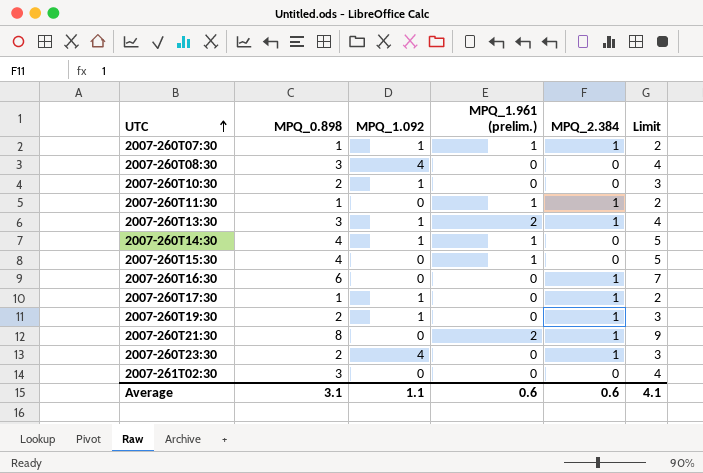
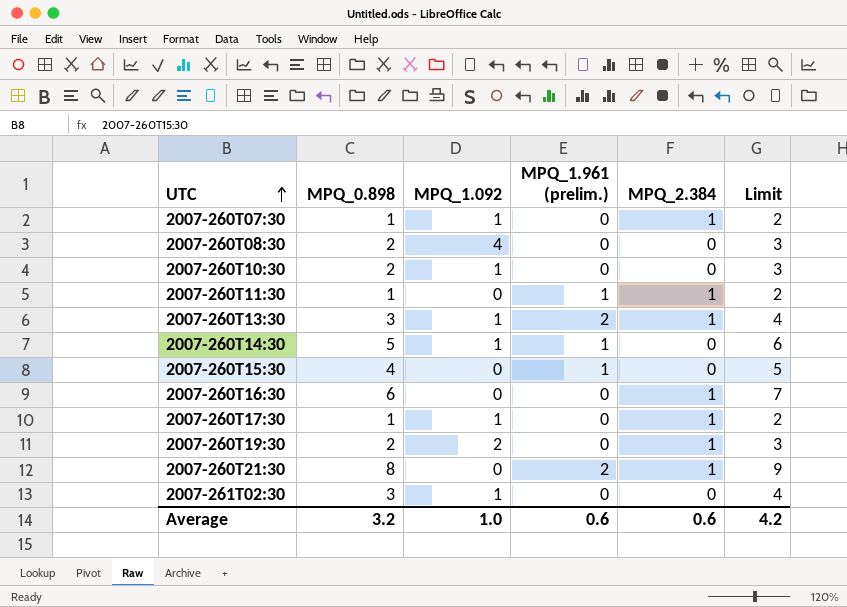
row 2007-260T23:30: 2 | 4 | 0 | 1 | 3 -> none
2007-260T07:30 | MPQ_1.961 (prelim.): 1 -> 0
2007-260T08:30 | MPQ_0.898: 3 -> 2
2007-260T08:30 | Limit: 4 -> 3
2007-260T14:30 | MPQ_0.898: 4 -> 5
2007-260T14:30 | Limit: 5 -> 6
2007-260T19:30 | MPQ_1.092: 1 -> 2
2007-261T02:30 | MPQ_1.092: 0 -> 1
Average | MPQ_0.898: 3.1 -> 3.2
Average | MPQ_1.092: 1.1 -> 1.0
Average | Limit: 4.1 -> 4.2

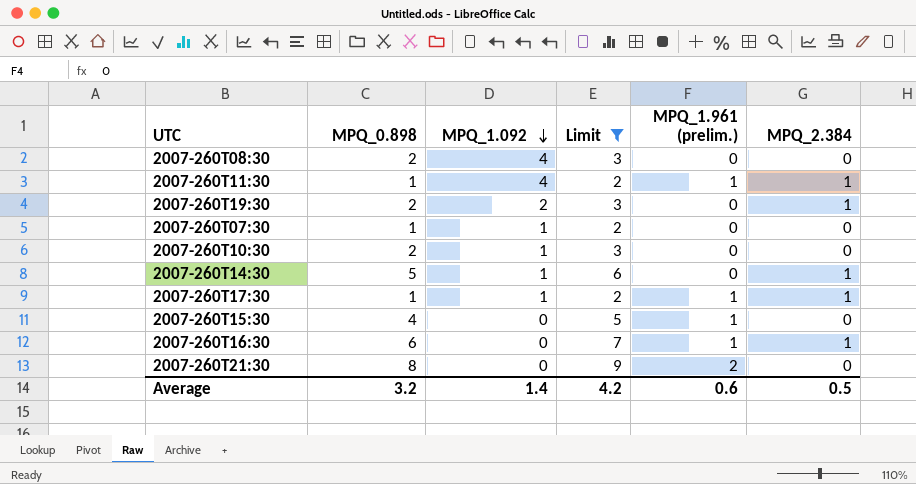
filter: none -> Limit != 4
row order: UTC ascending -> MPQ_1.092 descending
column Limit | position: 6 -> 4
2007-260T11:30 | MPQ_1.092: 0 -> 4
2007-260T07:30 | MPQ_2.384: 1 -> 0
2007-260T14:30 | MPQ_1.961 (prelim.): 1 -> 0
2007-260T14:30 | MPQ_2.384: 0 -> 1
2007-260T17:30 | MPQ_1.961 (prelim.): 0 -> 1
2007-260T16:30 | MPQ_1.961 (prelim.): 0 -> 1
2007-260T21:30 | MPQ_2.384: 1 -> 0
Average | MPQ_1.092: 1.0 -> 1.4
Average | MPQ_2.384: 0.6 -> 0.5

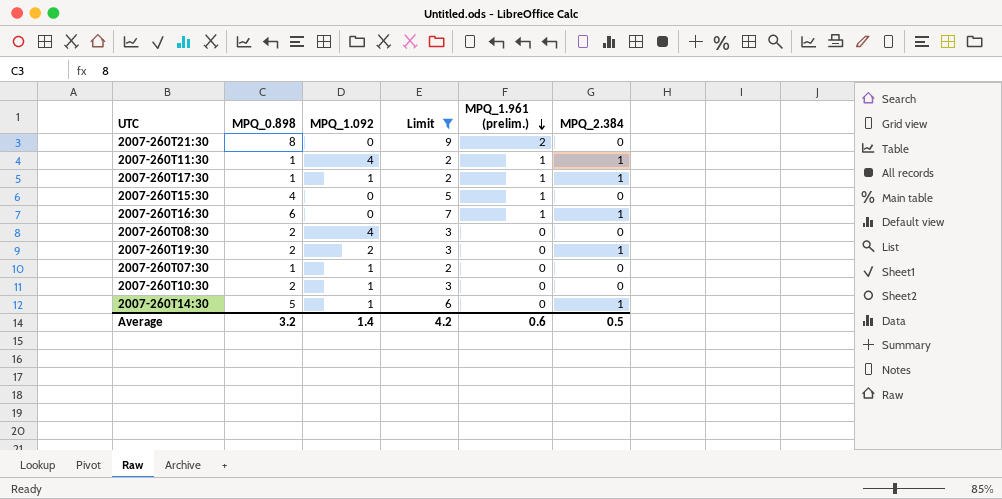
row order: MPQ_1.092 descending -> MPQ_1.961 (prelim.) descending

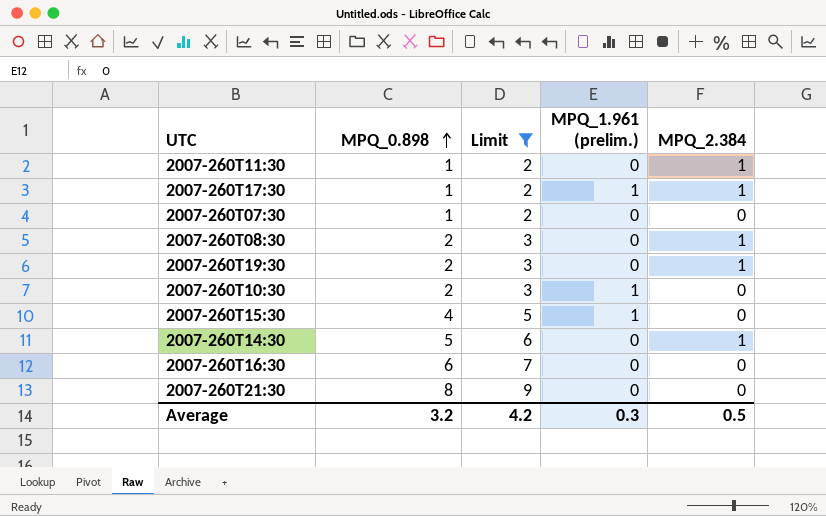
row order: MPQ_1.961 (prelim.) descending -> MPQ_0.898 ascending
column MPQ_1.092 | position: 3 -> none
2007-260T11:30 | MPQ_1.961 (prelim.): 1 -> 0
2007-260T08:30 | MPQ_2.384: 0 -> 1
2007-260T10:30 | MPQ_1.961 (prelim.): 0 -> 1
2007-260T16:30 | MPQ_1.961 (prelim.): 1 -> 0
2007-260T16:30 | MPQ_2.384: 1 -> 0
2007-260T21:30 | MPQ_1.961 (prelim.): 2 -> 0
Average | MPQ_1.961 (prelim.): 0.6 -> 0.3

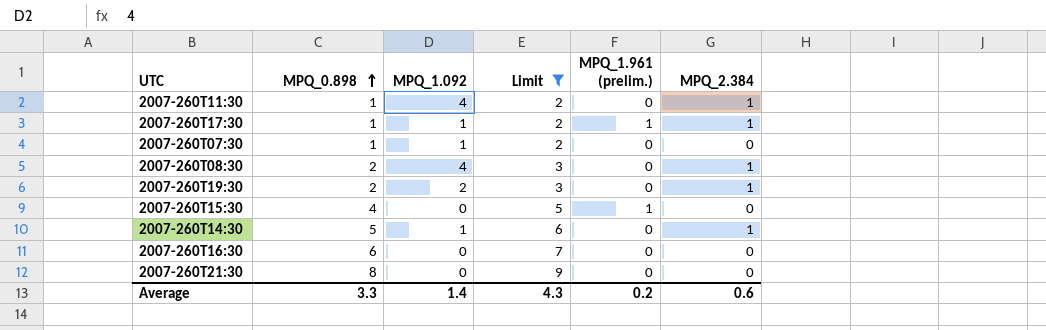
column MPQ_1.092 | position: none -> 3
row 2007-260T10:30: 2 | 3 | 1 | 0 -> none
Average | MPQ_0.898: 3.2 -> 3.3
Average | Limit: 4.2 -> 4.3
Average | MPQ_1.961 (prelim.): 0.3 -> 0.2
Average | MPQ_2.384: 0.5 -> 0.6

